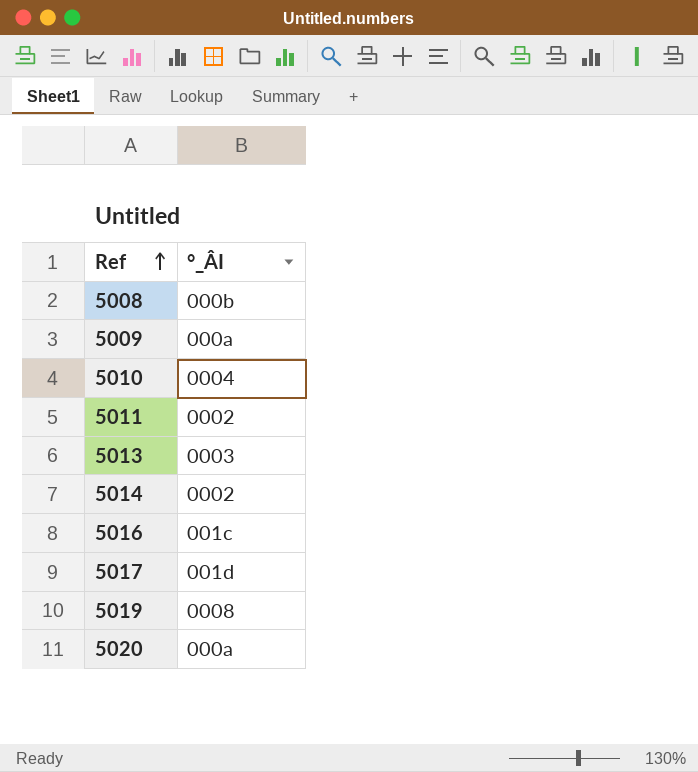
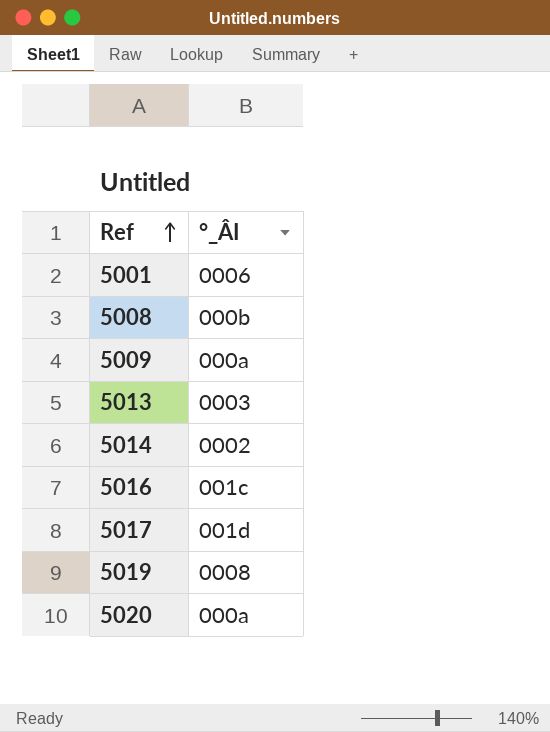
row 5010: 0004 -> none
row 5011: 0002 -> none
row 5001: none -> 0006

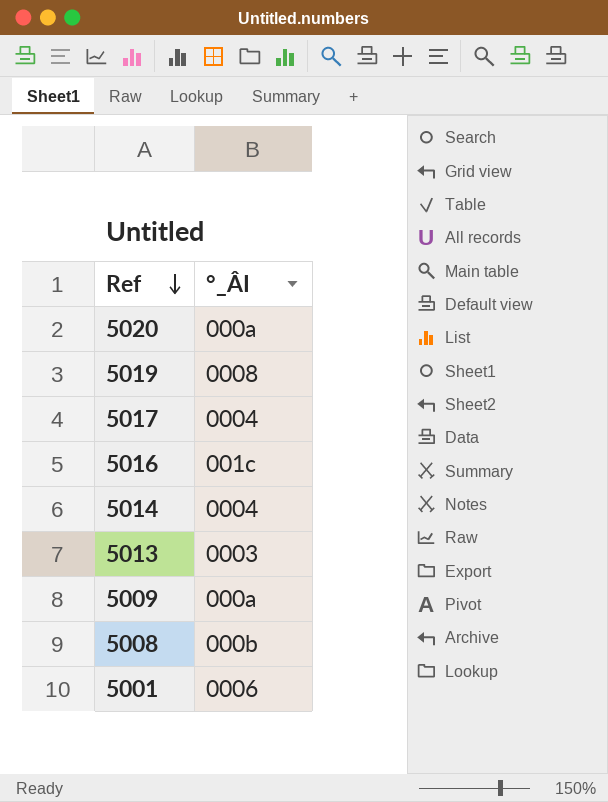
row order: Ref ascending -> Ref descending
5017 | °_ÂI: 001d -> 0004
5014 | °_ÂI: 0002 -> 0004

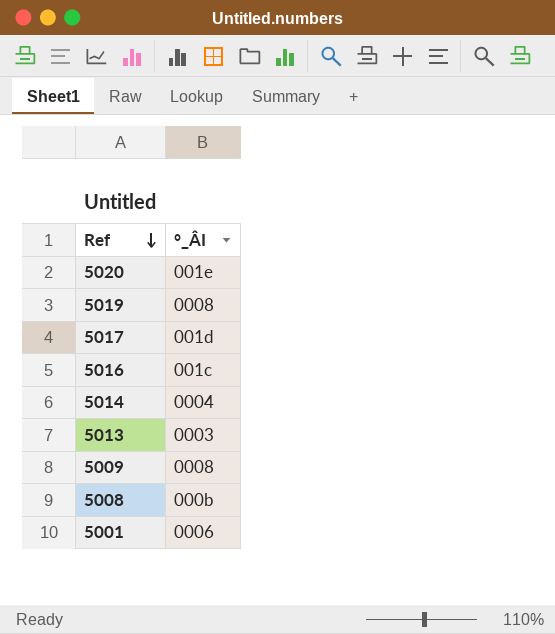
5020 | °_ÂI: 000a -> 001e
5017 | °_ÂI: 0004 -> 001d
5009 | °_ÂI: 000a -> 0008

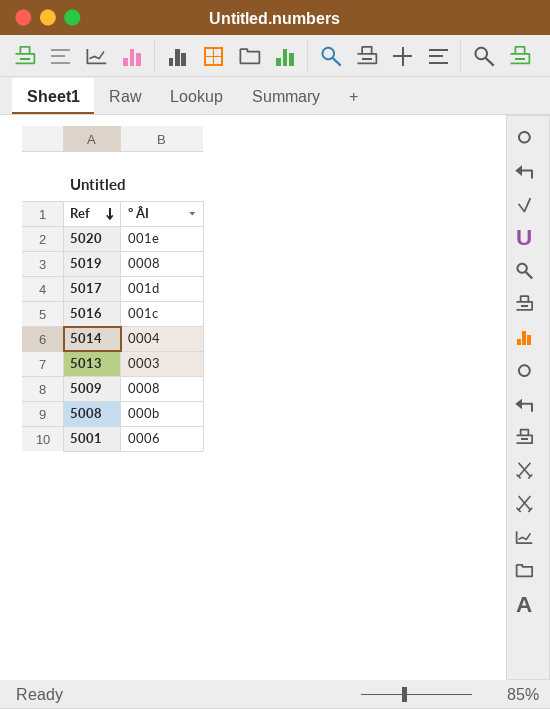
column name: °_ÂI -> ° ÂI

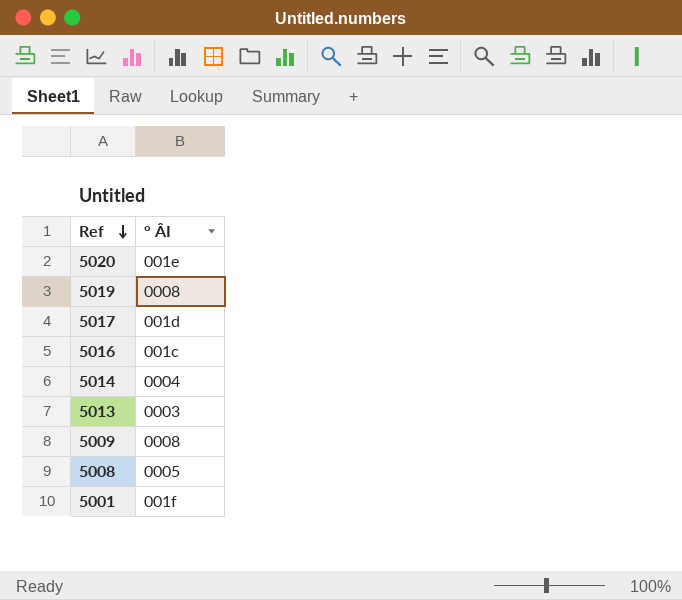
5008 | ° ÂI: 000b -> 0005
5001 | ° ÂI: 0006 -> 001f

